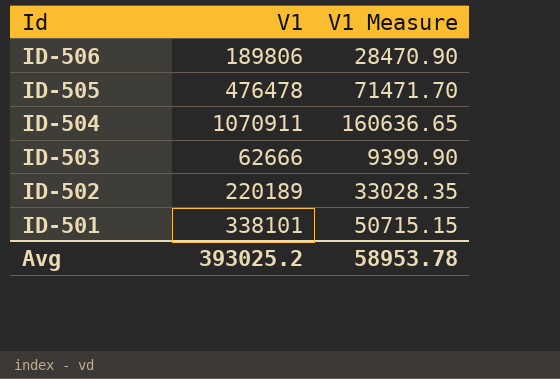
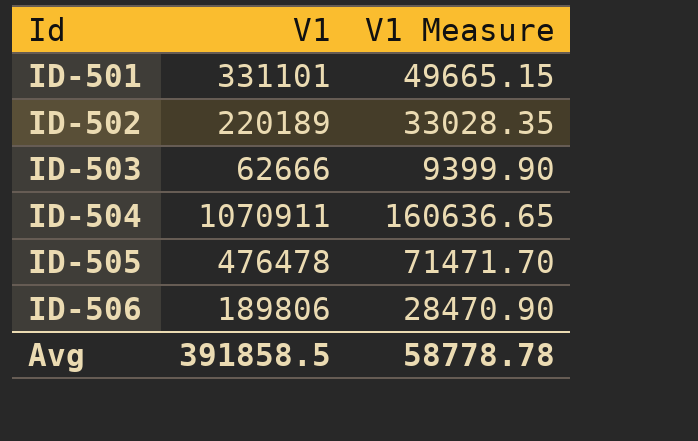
row order: Id descending -> Id ascending
ID-501 | V1: 338101 -> 331101
ID-501 | V1 Measure: 50715.15 -> 49665.15
Avg | V1: 393025.2 -> 391858.5
Avg | V1 Measure: 58953.78 -> 58778.78

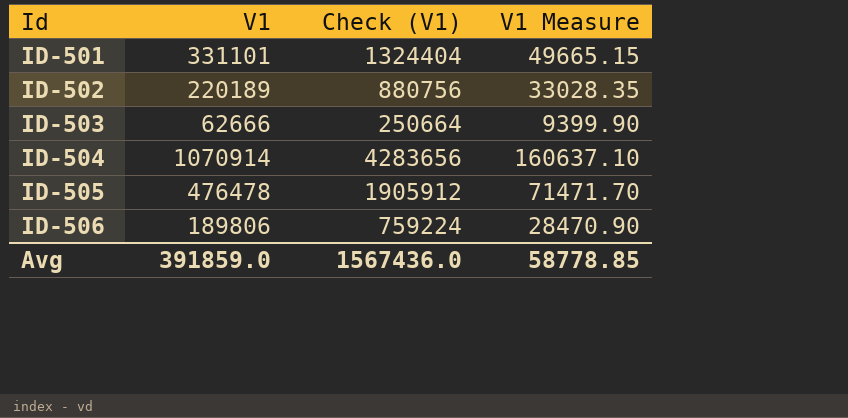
column Check (V1) | formula: none -> [V1] * 4
ID-504 | V1: 1070911 -> 1070914
ID-504 | V1 Measure: 160636.65 -> 160637.10
Avg | V1: 391858.5 -> 391859.0
Avg | V1 Measure: 58778.78 -> 58778.85

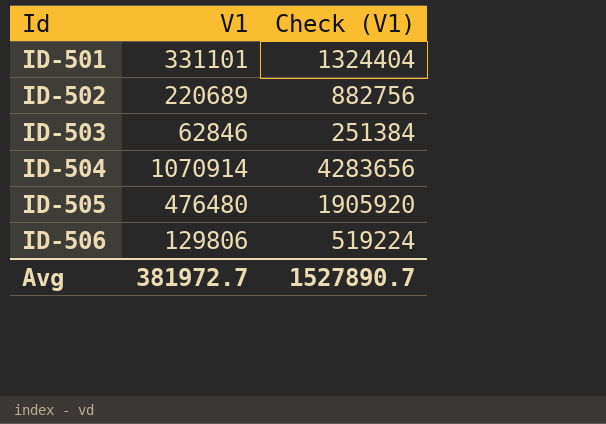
column V1 Measure | formula: [V1] * 0.15 -> none
ID-502 | V1: 220189 -> 220689
ID-502 | Check (V1): 880756 -> 882756
ID-503 | V1: 62666 -> 62846
ID-503 | Check (V1): 250664 -> 251384
ID-505 | V1: 476478 -> 476480
ID-505 | Check (V1): 1905912 -> 1905920
ID-506 | V1: 189806 -> 129806
ID-506 | Check (V1): 759224 -> 519224
Avg | V1: 391859.0 -> 381972.7
Avg | Check (V1): 1567436.0 -> 1527890.7

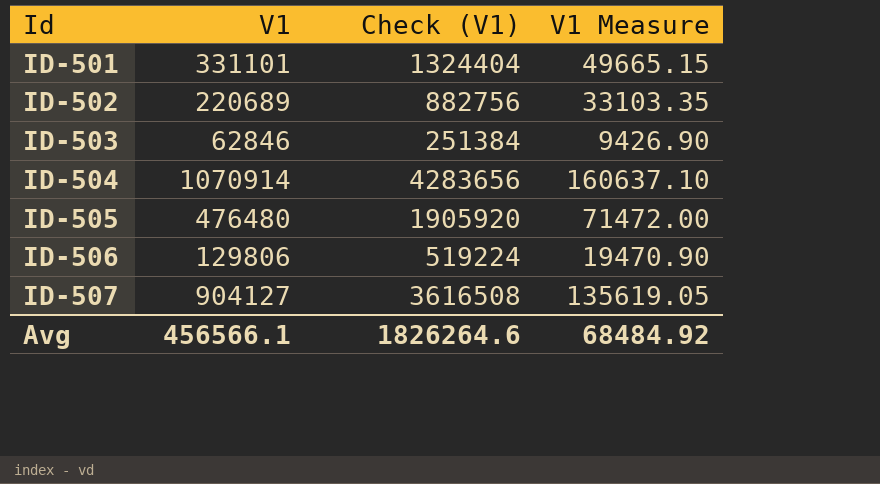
column V1 Measure | formula: none -> [V1] * 0.15
row ID-507: none -> 904127 | 3616508 | 135619.05
Avg | V1: 381972.7 -> 456566.1
Avg | Check (V1): 1527890.7 -> 1826264.6

